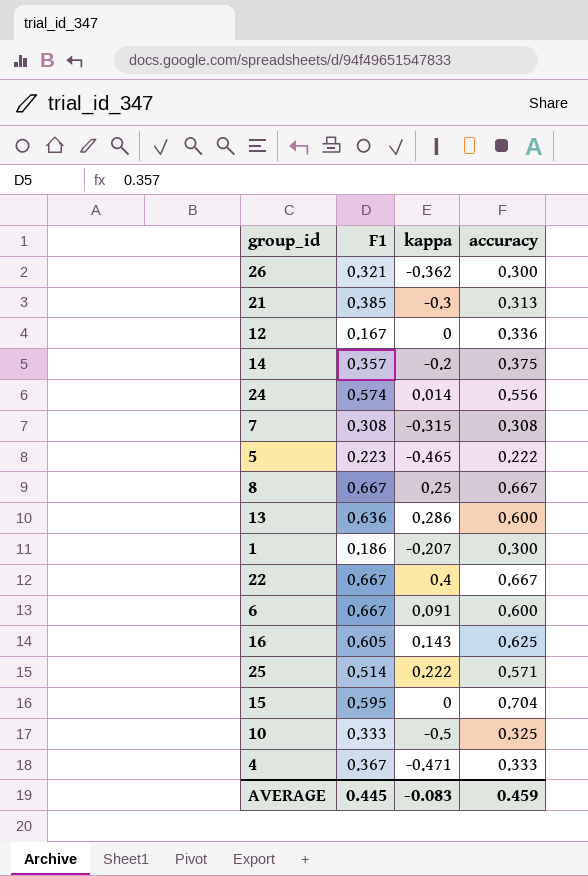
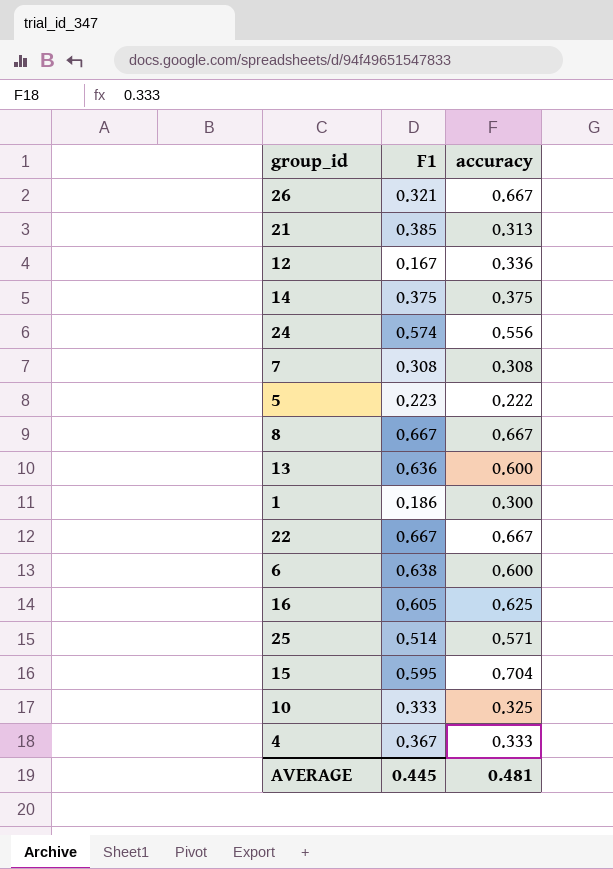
column kappa | position: 3 -> none
26 | accuracy: 0.300 -> 0.667
14 | F1: 0.357 -> 0.375
6 | F1: 0.667 -> 0.638
AVERAGE | accuracy: 0.459 -> 0.481

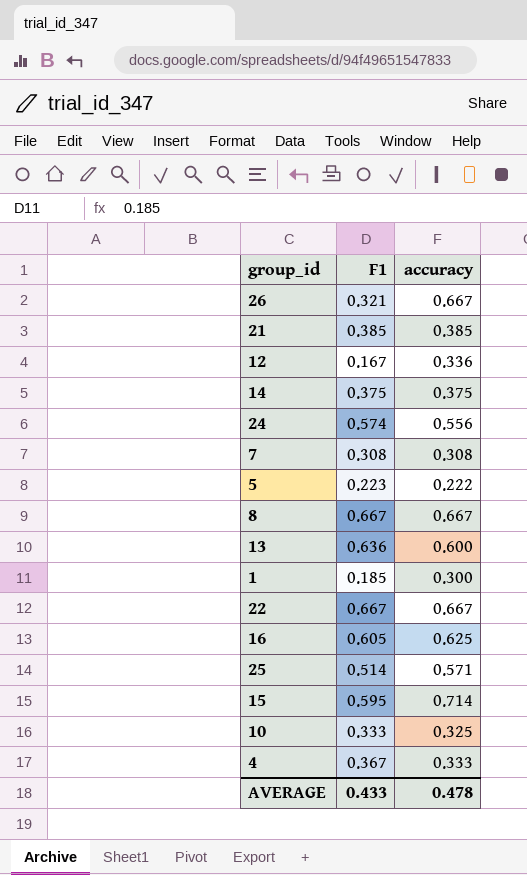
row 6: 0.638 | 0.600 -> none
21 | accuracy: 0.313 -> 0.385
1 | F1: 0.186 -> 0.185
15 | accuracy: 0.704 -> 0.714
AVERAGE | F1: 0.445 -> 0.433
AVERAGE | accuracy: 0.481 -> 0.478

